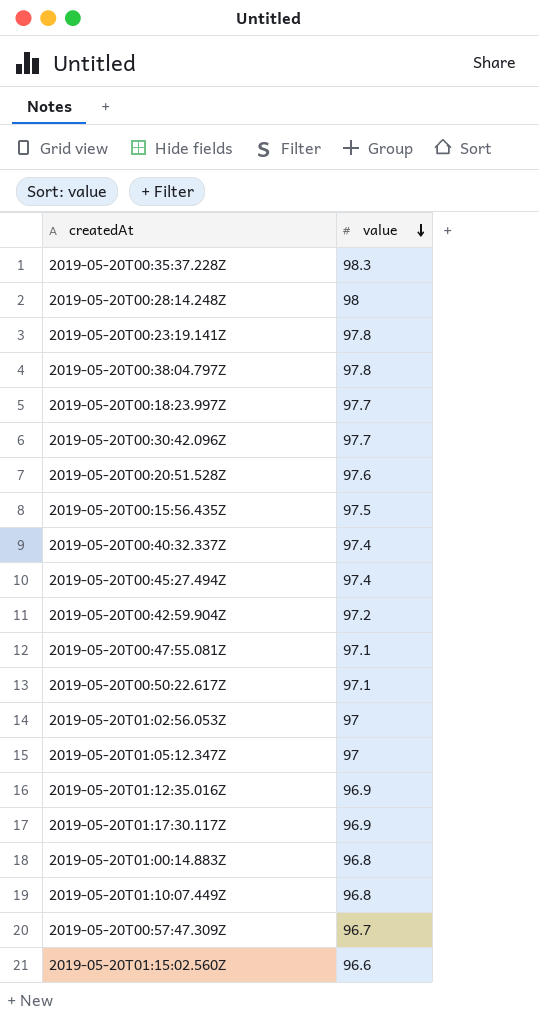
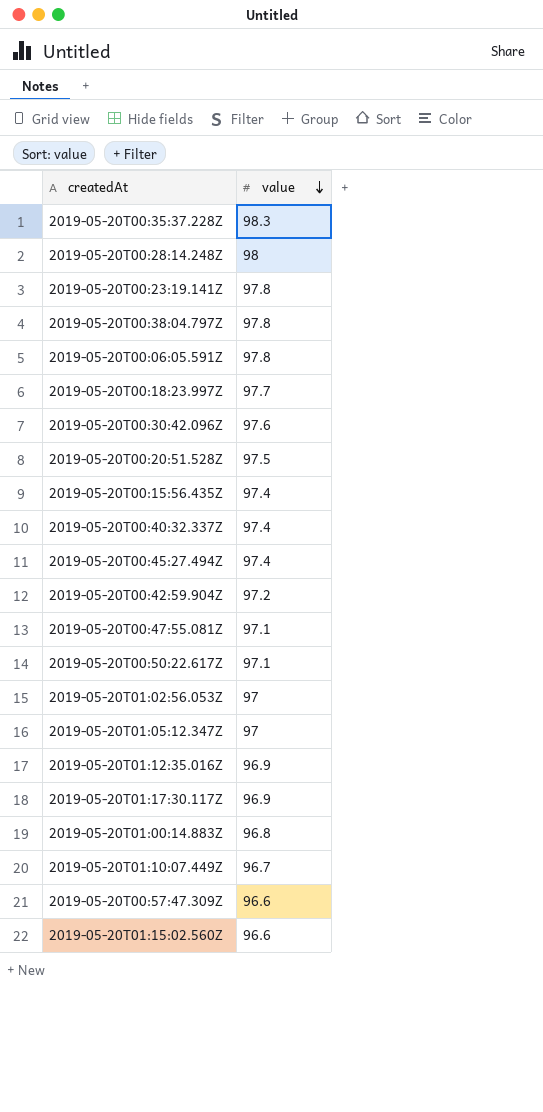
row 2019-05-20T00:06:05.591Z: none -> 97.8
2019-05-20T00:30:42.096Z | value: 97.7 -> 97.6
2019-05-20T00:20:51.528Z | value: 97.6 -> 97.5
2019-05-20T00:15:56.435Z | value: 97.5 -> 97.4
2019-05-20T01:10:07.449Z | value: 96.8 -> 96.7
2019-05-20T00:57:47.309Z | value: 96.7 -> 96.6

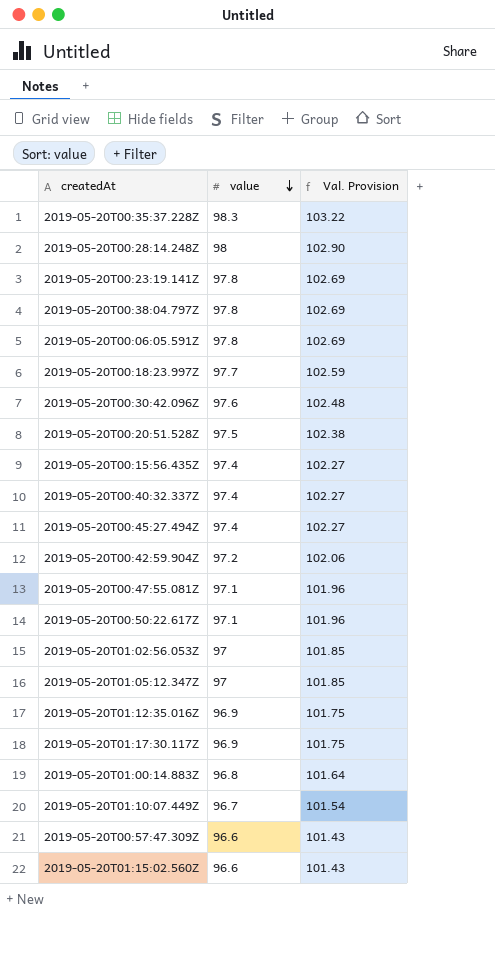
column Val. Provision | formula: none -> [value] * 1.05

